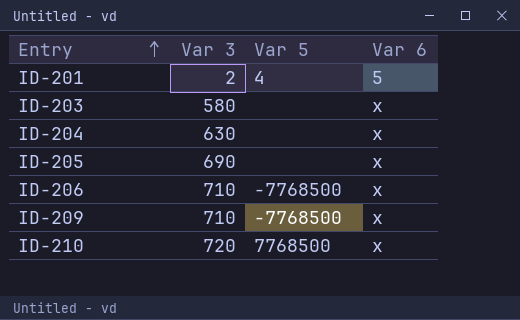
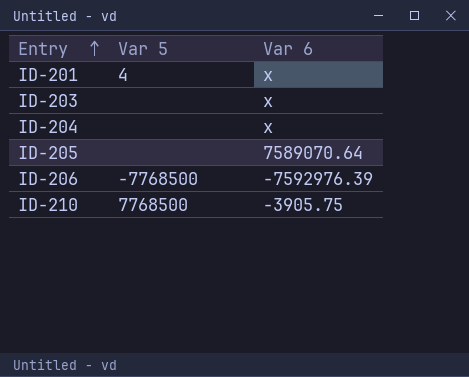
column Var 3 | position: 2 -> none
row ID-209: 710 | -7768500 | x -> none
ID-201 | Var 6: 5 -> x
ID-205 | Var 6: x -> 7589070.64
ID-206 | Var 6: x -> -7592976.39
ID-210 | Var 6: x -> -3905.75

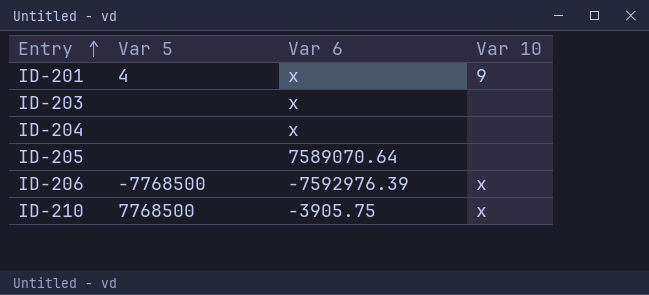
column Var 10 | position: none -> 4

